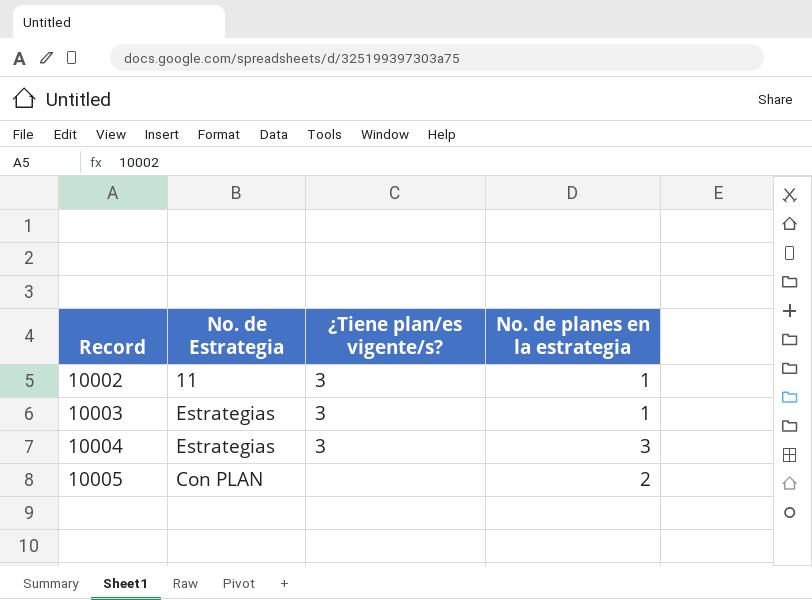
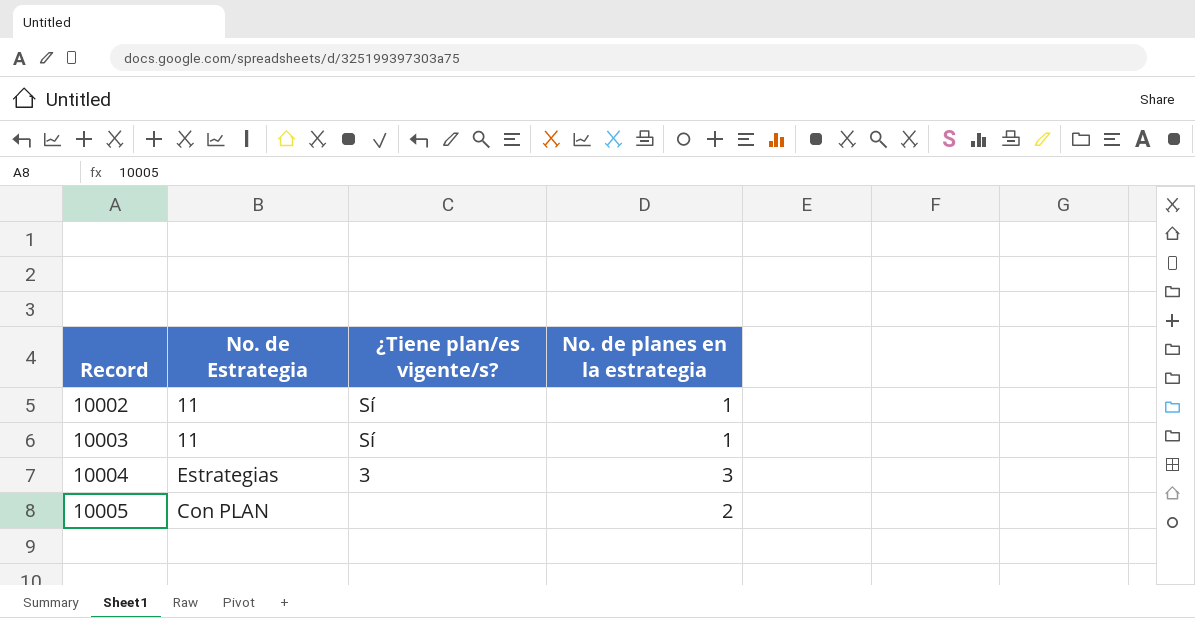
10002 | ¿Tiene plan/es vigente/s?: 3 -> Sí
10003 | No. de Estrategia: Estrategias -> 11
10003 | ¿Tiene plan/es vigente/s?: 3 -> Sí

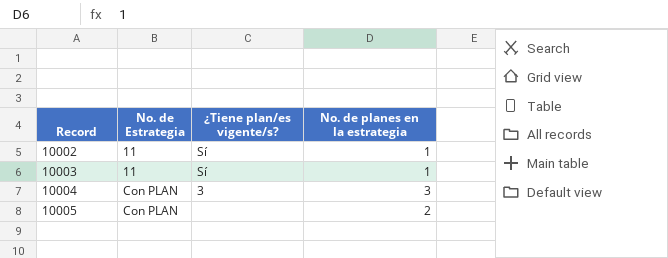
10004 | No. de Estrategia: Estrategias -> Con PLAN

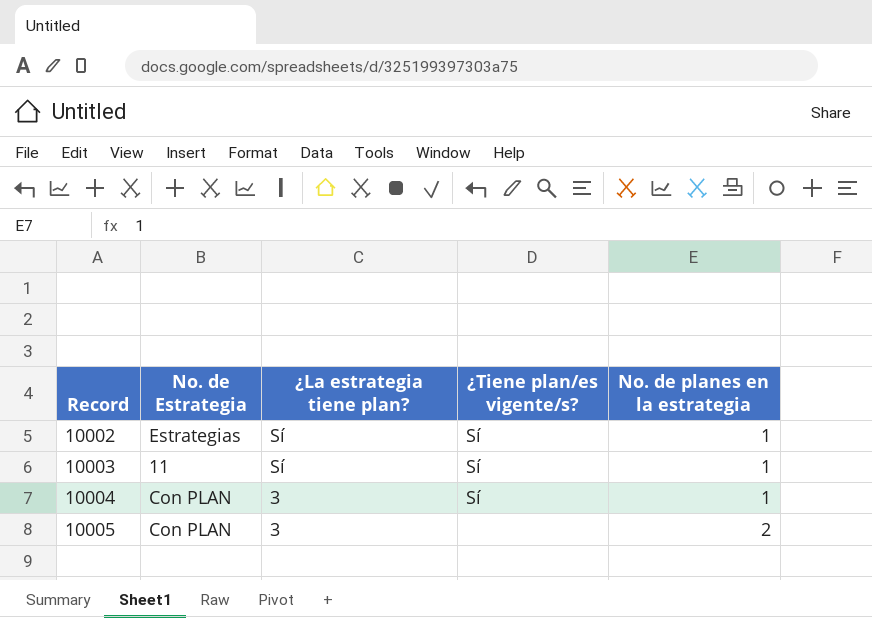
column ¿La estrategia tiene plan? | position: none -> 3
10002 | No. de Estrategia: 11 -> Estrategias
10004 | ¿Tiene plan/es vigente/s?: 3 -> Sí
10004 | No. de planes en la estrategia: 3 -> 1

